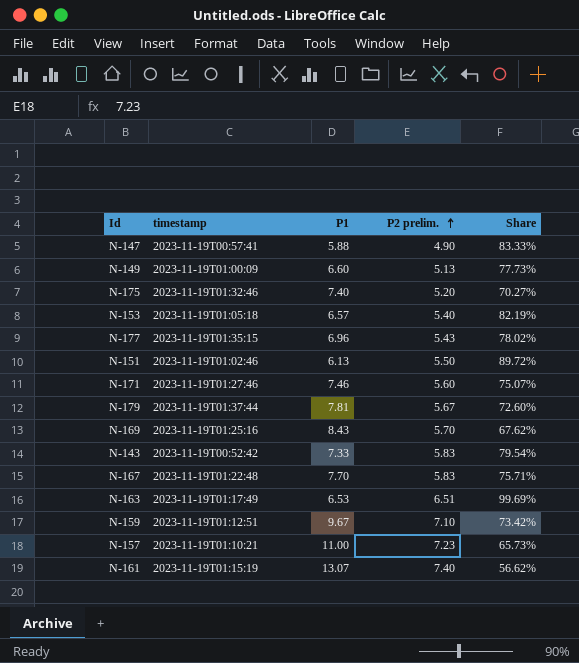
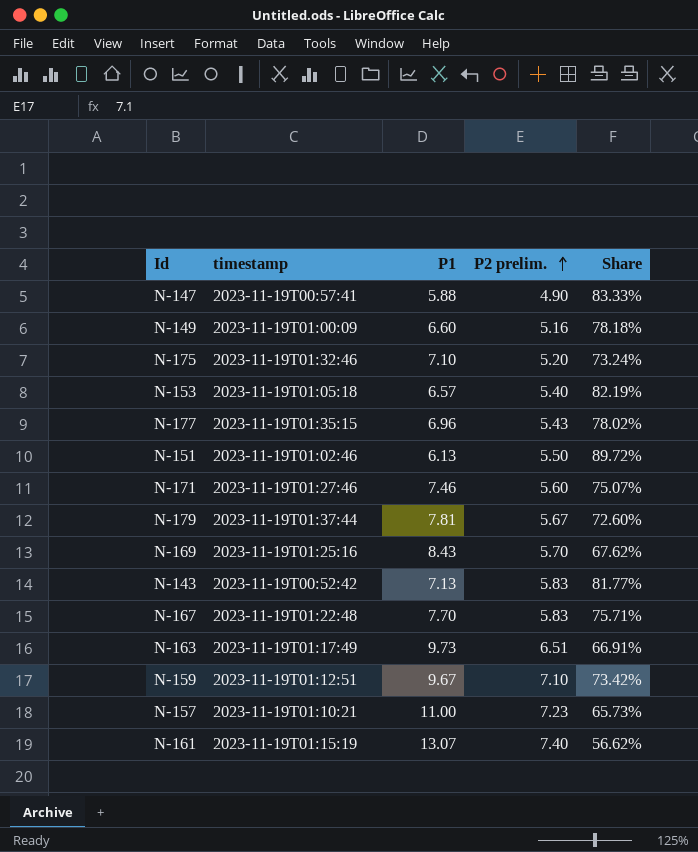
N-149 | P2 prelim.: 5.13 -> 5.16
N-149 | Share: 77.73% -> 78.18%
N-175 | P1: 7.40 -> 7.10
N-175 | Share: 70.27% -> 73.24%
N-143 | P1: 7.33 -> 7.13
N-143 | Share: 79.54% -> 81.77%
N-163 | P1: 6.53 -> 9.73
N-163 | Share: 99.69% -> 66.91%

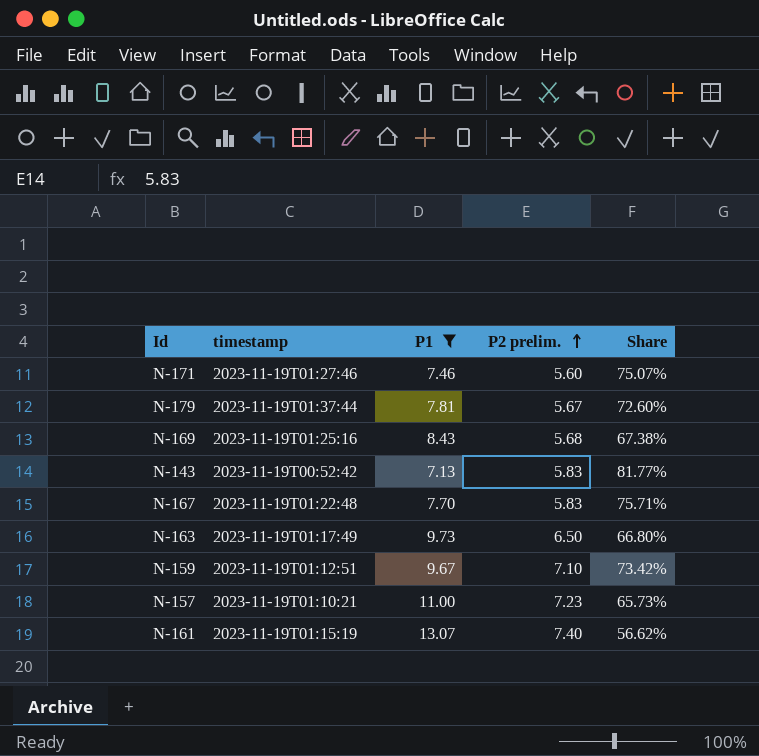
filter: none -> P1 >= 7.13
N-169 | P2 prelim.: 5.70 -> 5.68
N-169 | Share: 67.62% -> 67.38%
N-163 | P2 prelim.: 6.51 -> 6.50
N-163 | Share: 66.91% -> 66.80%

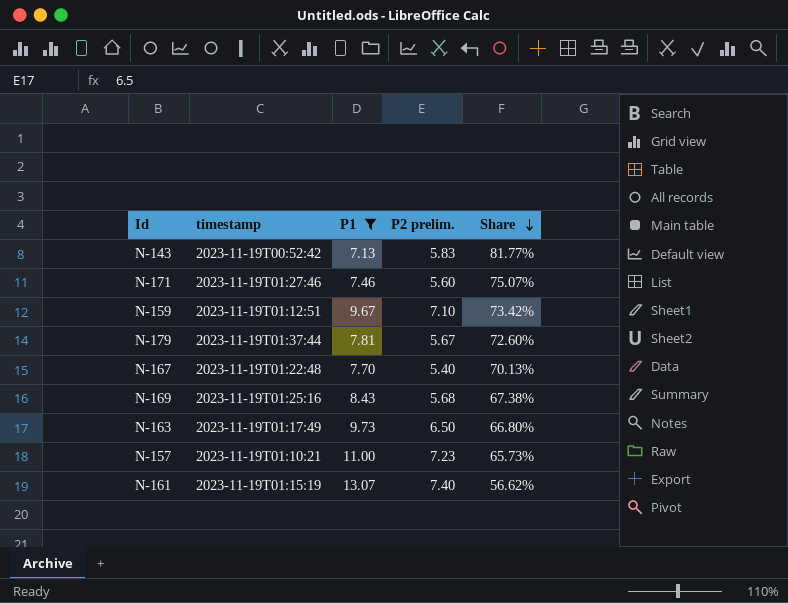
row order: P2 prelim. ascending -> Share descending
N-167 | P2 prelim.: 5.83 -> 5.40
N-167 | Share: 75.71% -> 70.13%

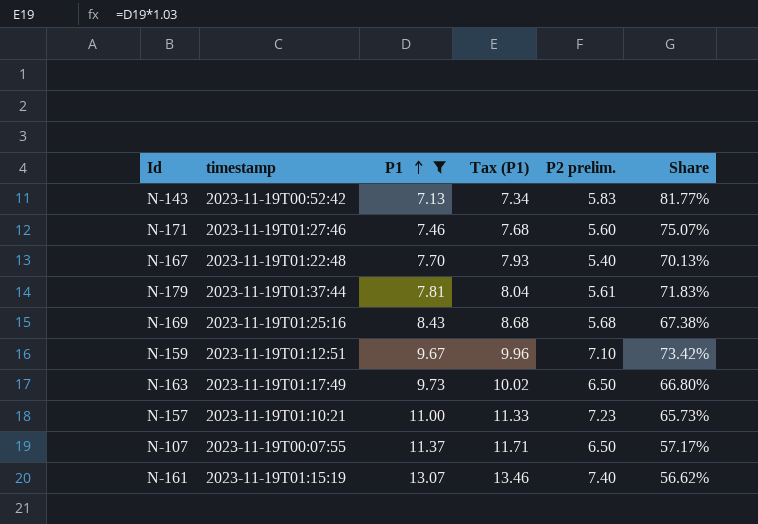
row order: Share descending -> P1 ascending
column Tax (P1) | formula: none -> [P1] * 1.03
N-179 | P2 prelim.: 5.67 -> 5.61
N-179 | Share: 72.60% -> 71.83%
row N-107: none -> 2023-11-19T00:07:55 | 11.37 | 11.71 | 6.50 | 57.17%

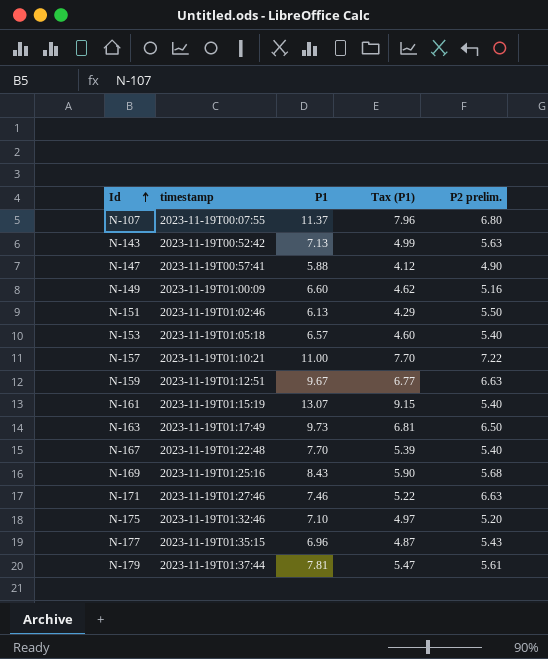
filter: P1 >= 7.13 -> none
row order: P1 ascending -> Id ascending
column Share | formula: [P2 prelim.] / [P1] -> none
column Tax (P1) | formula: [P1] * 1.03 -> [P1] * 0.7
N-107 | P2 prelim.: 6.50 -> 6.80
N-143 | P2 prelim.: 5.83 -> 5.63
N-157 | P2 prelim.: 7.23 -> 7.22
N-159 | P2 prelim.: 7.10 -> 6.63
N-161 | P2 prelim.: 7.40 -> 5.40
N-171 | P2 prelim.: 5.60 -> 6.63

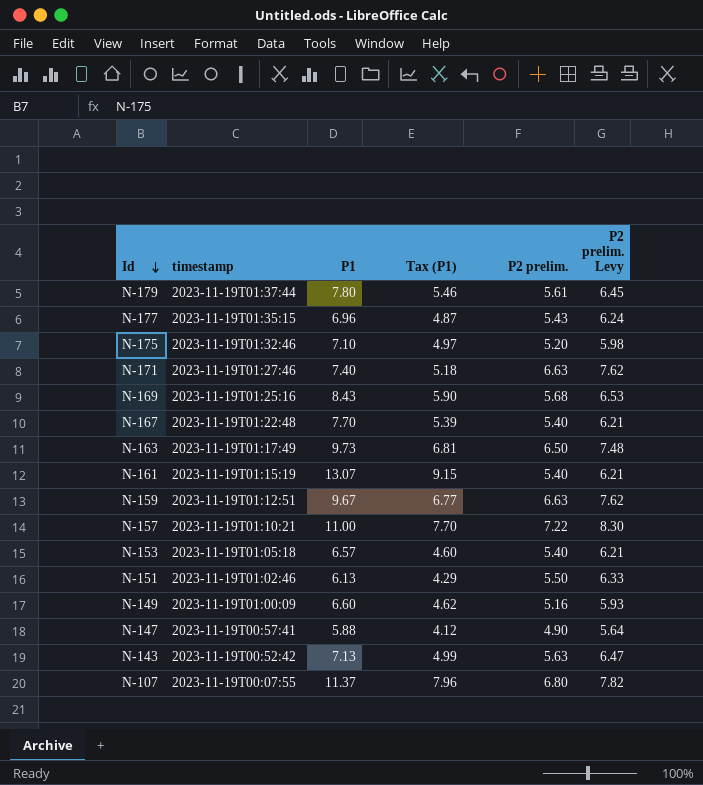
row order: Id ascending -> Id descending
column P2 prelim. Levy | formula: none -> [P2 prelim.] * 1.15
N-179 | P1: 7.81 -> 7.80
N-179 | Tax (P1): 5.47 -> 5.46
N-171 | P1: 7.46 -> 7.40
N-171 | Tax (P1): 5.22 -> 5.18

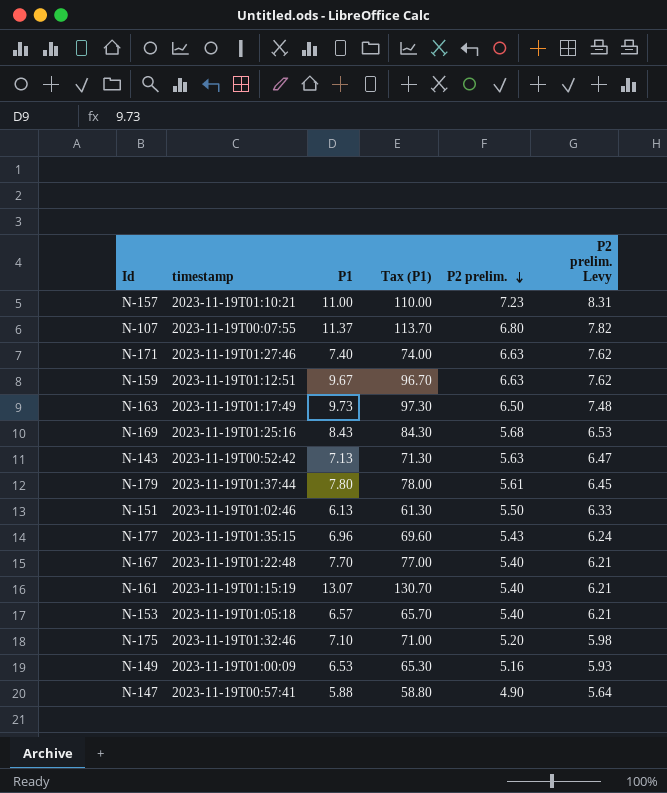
row order: Id descending -> P2 prelim. descending
column Tax (P1) | formula: [P1] * 0.7 -> [P1] * 10
N-157 | P2 prelim.: 7.22 -> 7.23
N-157 | P2 prelim. Levy: 8.30 -> 8.31
N-149 | P1: 6.60 -> 6.53

